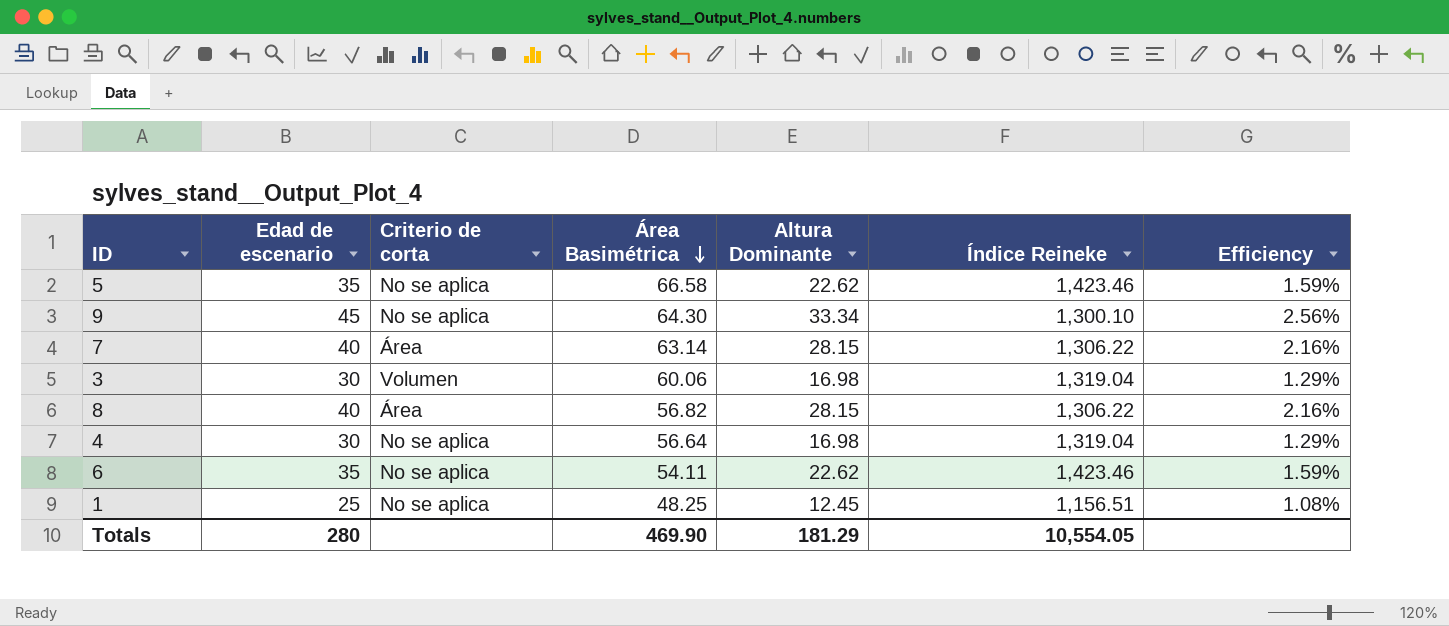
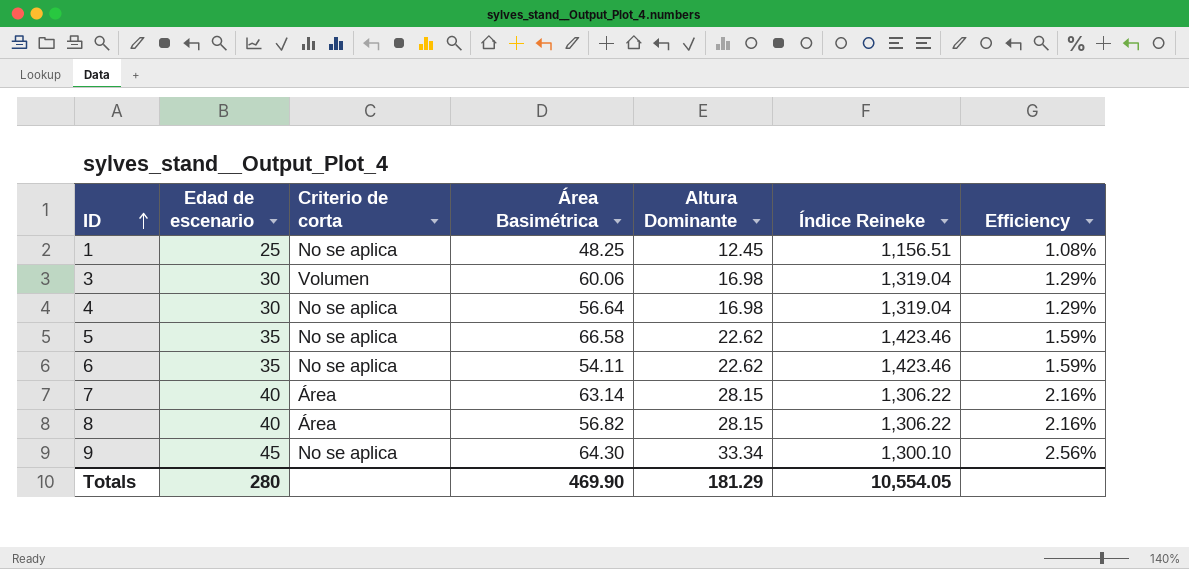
row order: Área Basimétrica descending -> ID ascending

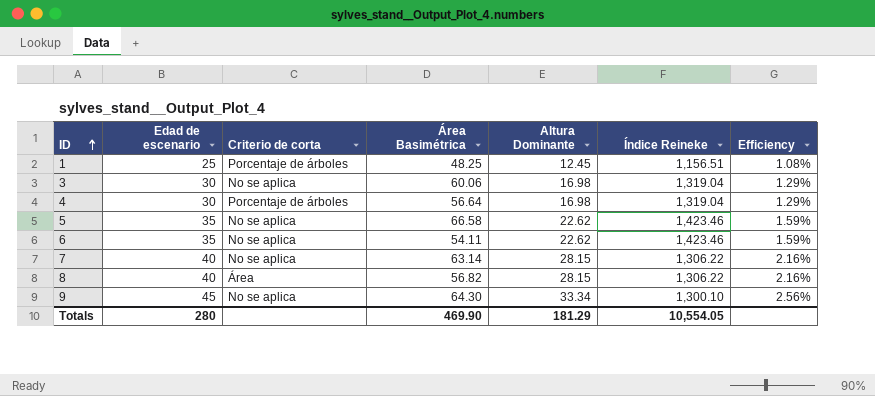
1 | Criterio de corta: No se aplica -> Porcentaje de árboles
3 | Criterio de corta: Volumen -> No se aplica
4 | Criterio de corta: No se aplica -> Porcentaje de árboles
7 | Criterio de corta: Área -> No se aplica

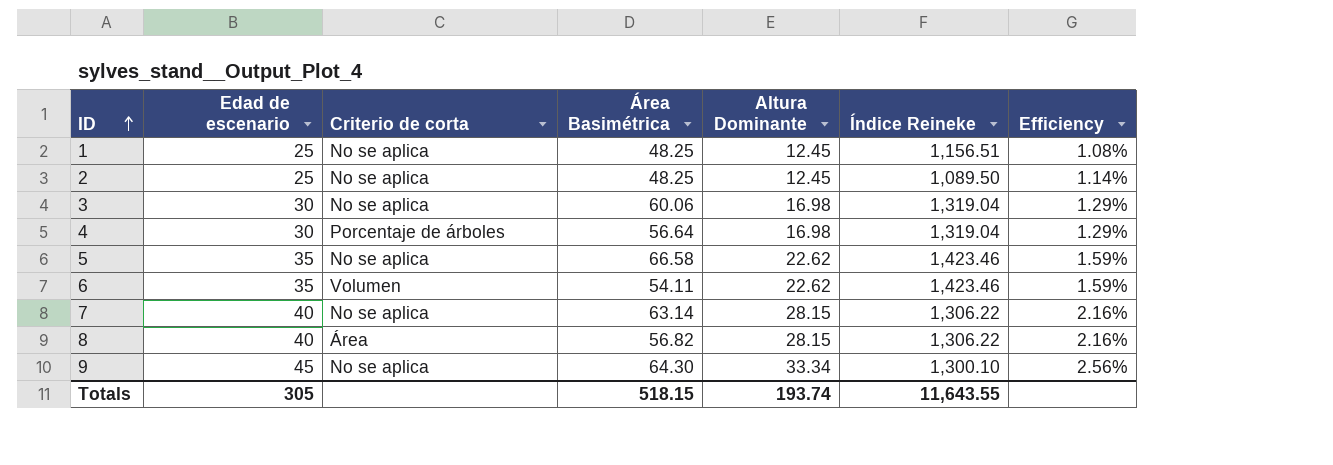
1 | Criterio de corta: Porcentaje de árboles -> No se aplica
row 2: none -> 25 | No se aplica | 48.25 | 12.45 | 1,089.50 | 1.14%
6 | Criterio de corta: No se aplica -> Volumen
Totals | Edad de escenario: 280 -> 305
Totals | Área Basimétrica: 469.90 -> 518.15
Totals | Altura Dominante: 181.29 -> 193.74
Totals | Índice Reineke: 10,554.05 -> 11,643.55

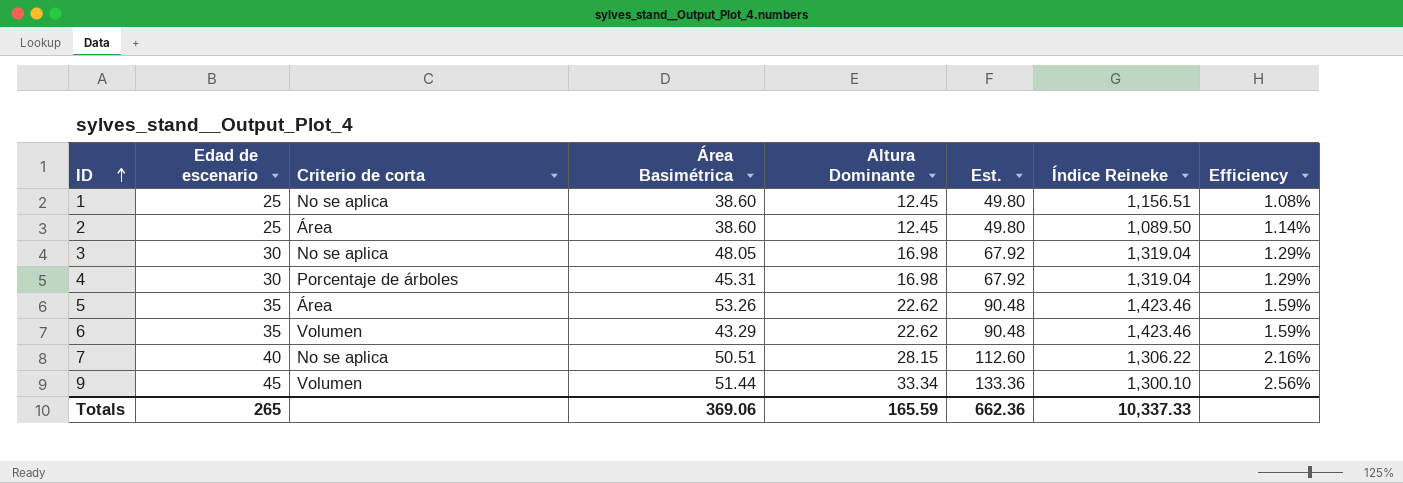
column Est. | formula: none -> [Altura Dominante] * 4
row 8: 40 | Área | 56.82 | 28.15 | 1,306.22 | 2.16% -> none
1 | Área Basimétrica: 48.25 -> 38.60
2 | Criterio de corta: No se aplica -> Área
2 | Área Basimétrica: 48.25 -> 38.60
3 | Área Basimétrica: 60.06 -> 48.05
4 | Área Basimétrica: 56.64 -> 45.31
5 | Criterio de corta: No se aplica -> Área
5 | Área Basimétrica: 66.58 -> 53.26
6 | Área Basimétrica: 54.11 -> 43.29
7 | Área Basimétrica: 63.14 -> 50.51
9 | Criterio de corta: No se aplica -> Volumen
9 | Área Basimétrica: 64.30 -> 51.44
Totals | Edad de escenario: 305 -> 265
Totals | Área Basimétrica: 518.15 -> 369.06
Totals | Altura Dominante: 193.74 -> 165.59
Totals | Índice Reineke: 11,643.55 -> 10,337.33

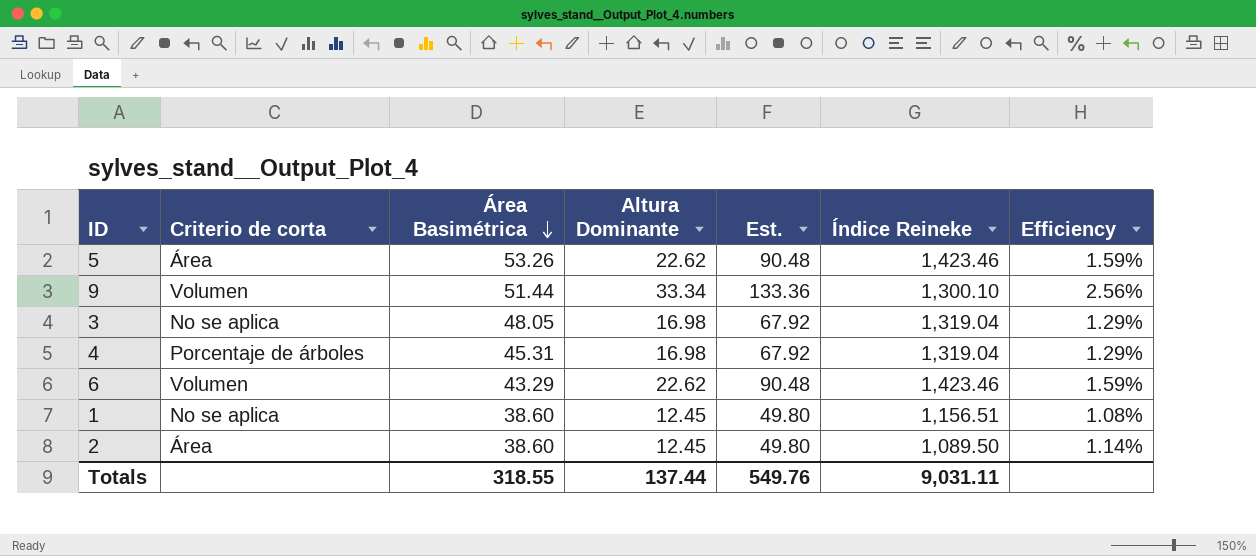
row order: ID ascending -> Área Basimétrica descending
column Edad de escenario | position: 2 -> none
row 7: 40 | No se aplica | 50.51 | 28.15 | 112.60 | 1,306.22 | 2.16% -> none
Totals | Área Basimétrica: 369.06 -> 318.55
Totals | Altura Dominante: 165.59 -> 137.44
Totals | Est.: 662.36 -> 549.76
Totals | Índice Reineke: 10,337.33 -> 9,031.11

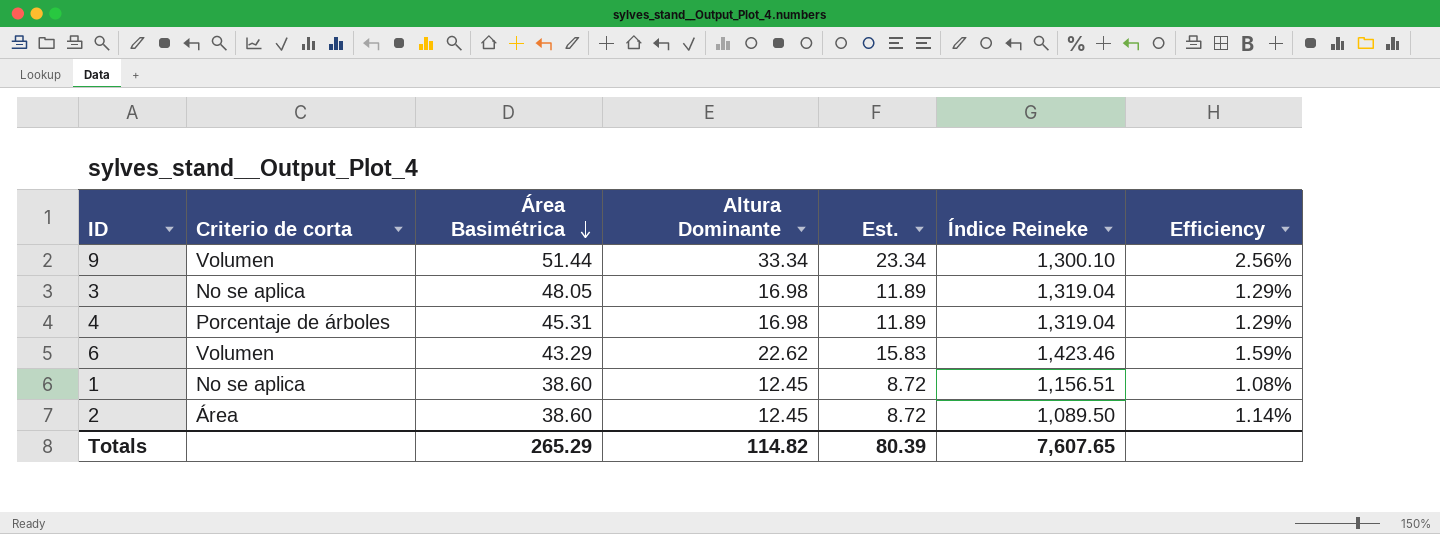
column Est. | formula: [Altura Dominante] * 4 -> [Altura Dominante] * 0.7
row 5: Área | 53.26 | 22.62 | 90.48 | 1,423.46 | 1.59% -> none
Totals | Área Basimétrica: 318.55 -> 265.29
Totals | Altura Dominante: 137.44 -> 114.82
Totals | Est.: 549.76 -> 80.39
Totals | Índice Reineke: 9,031.11 -> 7,607.65

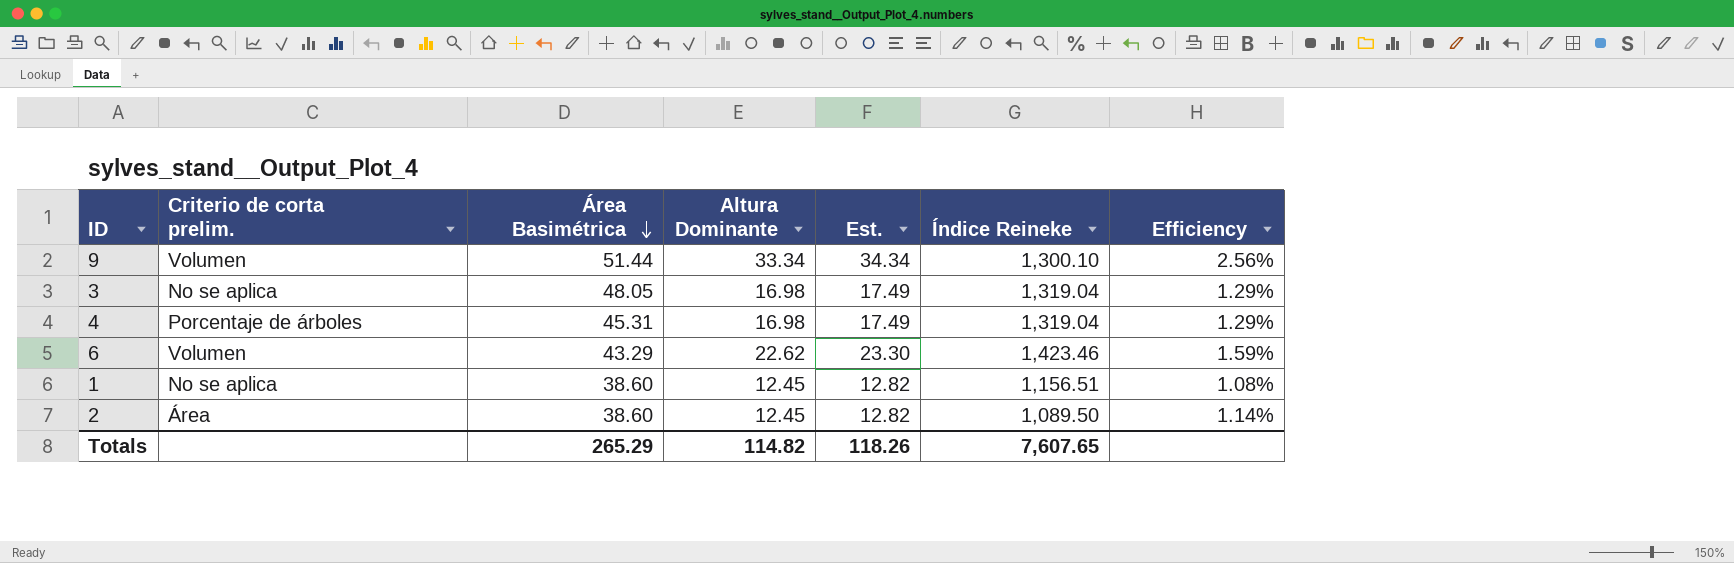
column name: Criterio de corta -> Criterio de corta prelim.
column Est. | formula: [Altura Dominante] * 0.7 -> [Altura Dominante] * 1.03
Totals | Est.: 80.39 -> 118.26

